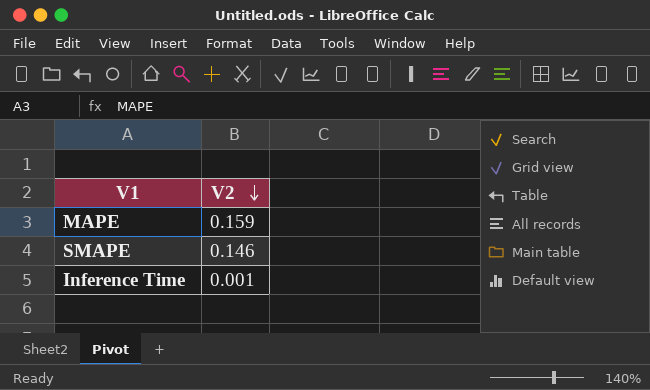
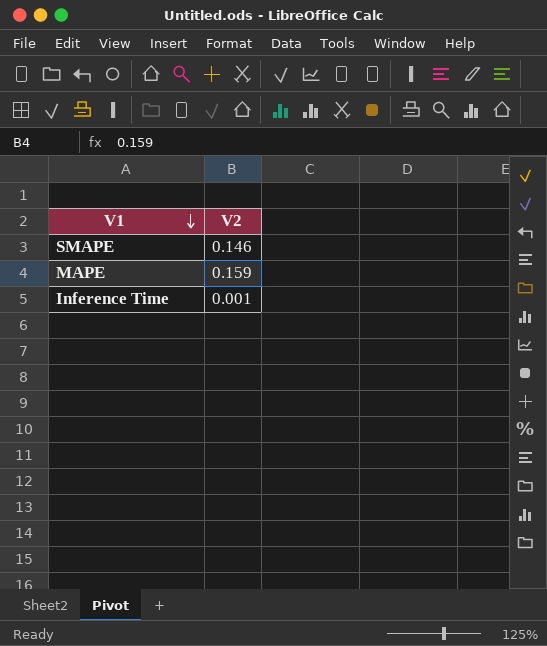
row order: V2 descending -> V1 descending

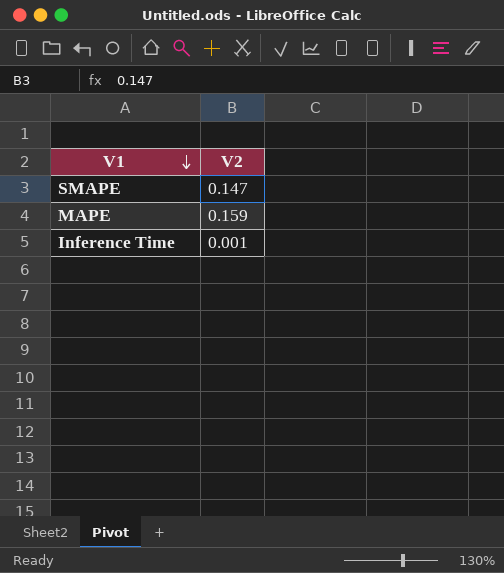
SMAPE | V2: 0.146 -> 0.147

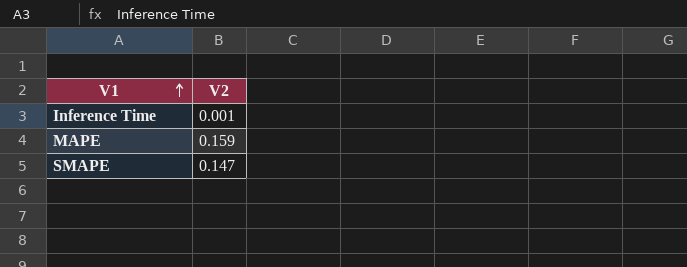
row order: V1 descending -> V1 ascending

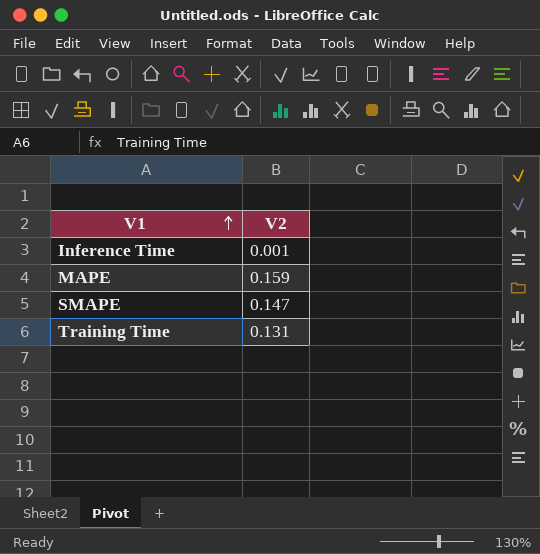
row Training Time: none -> 0.131

